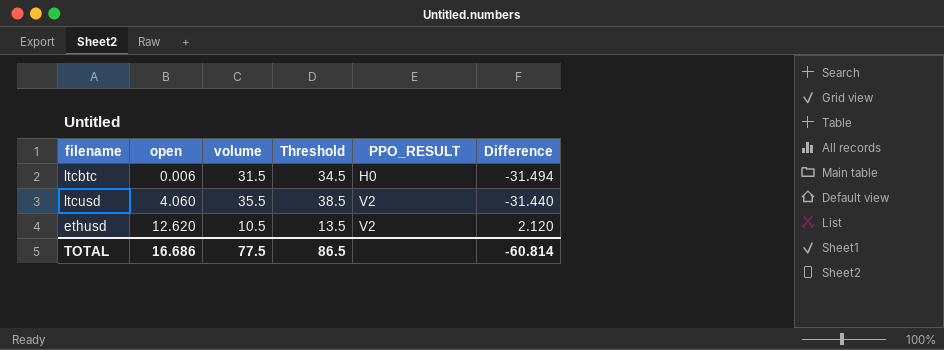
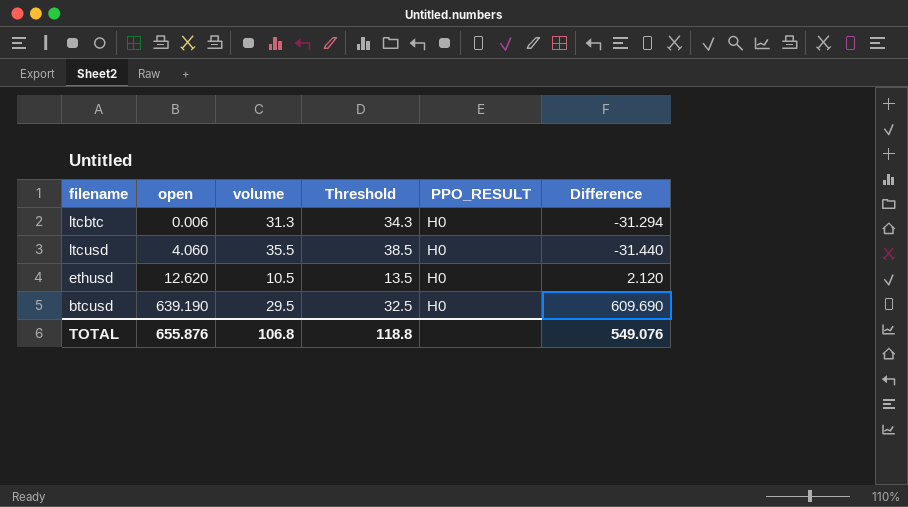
ltcbtc | volume: 31.5 -> 31.3
ltcbtc | Threshold: 34.5 -> 34.3
ltcbtc | Difference: -31.494 -> -31.294
ltcusd | PPO_RESULT: V2 -> H0
ethusd | PPO_RESULT: V2 -> H0
row btcusd: none -> 639.190 | 29.5 | 32.5 | H0 | 609.690
TOTAL | open: 16.686 -> 655.876
TOTAL | volume: 77.5 -> 106.8
TOTAL | Threshold: 86.5 -> 118.8
TOTAL | Difference: -60.814 -> 549.076

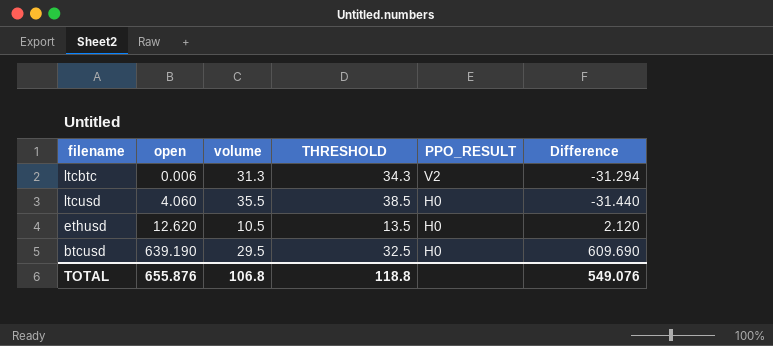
column name: Threshold -> THRESHOLD
ltcbtc | PPO_RESULT: H0 -> V2

